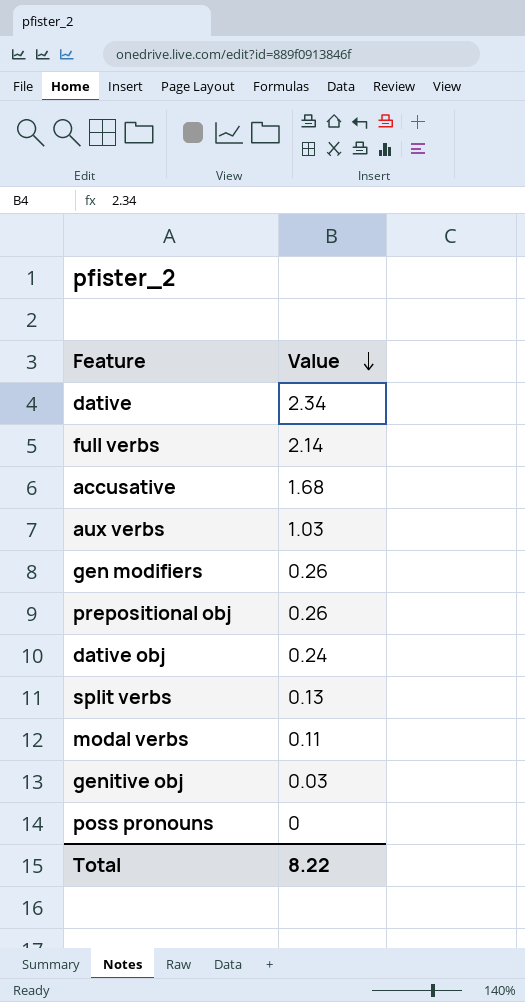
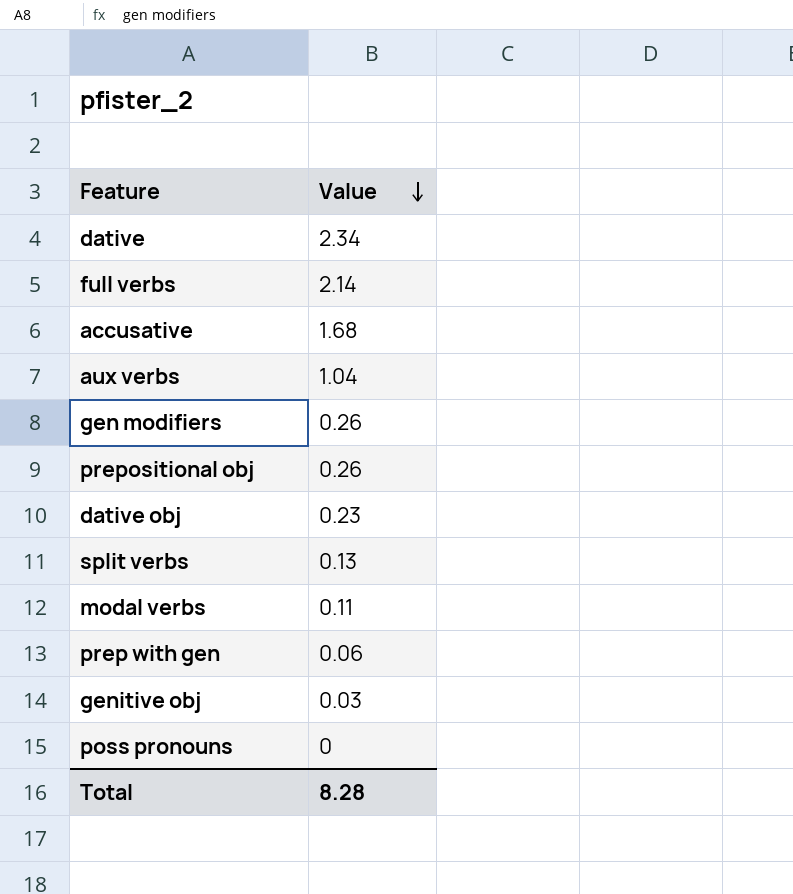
aux verbs | Value: 1.03 -> 1.04
dative obj | Value: 0.24 -> 0.23
row prep with gen: none -> 0.06
Total | Value: 8.22 -> 8.28

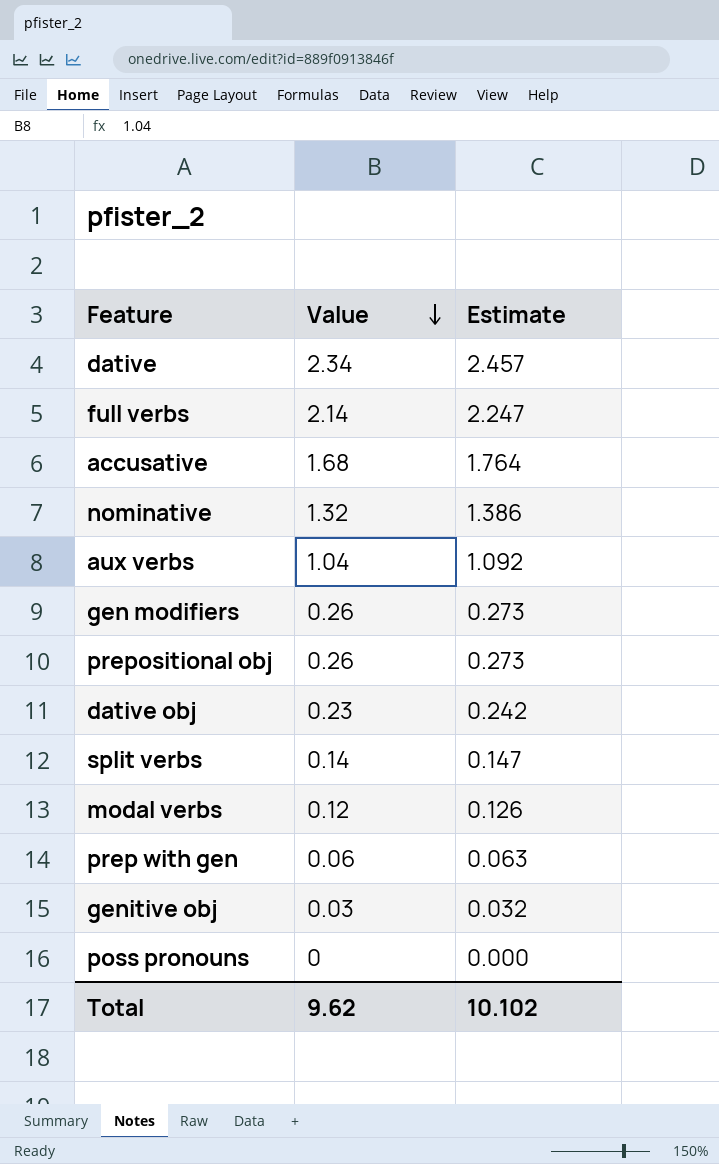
column Estimate | formula: none -> [Value] * 1.05
row nominative: none -> 1.32 | 1.386
split verbs | Value: 0.13 -> 0.14
modal verbs | Value: 0.11 -> 0.12
Total | Value: 8.28 -> 9.62

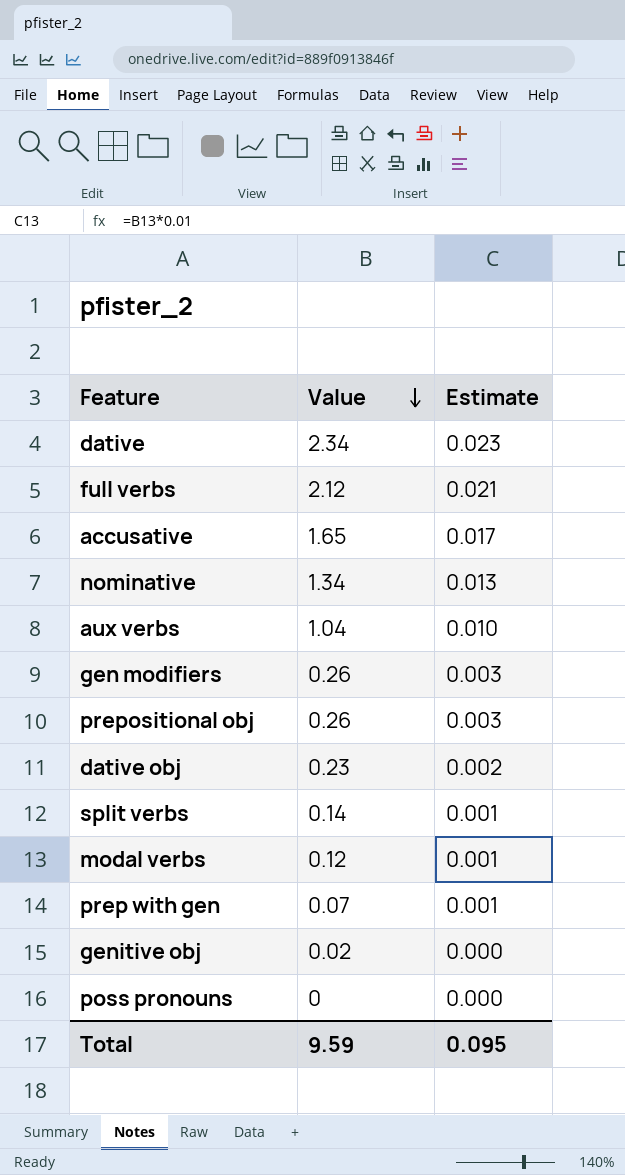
column Estimate | formula: [Value] * 1.05 -> [Value] * 0.01
full verbs | Value: 2.14 -> 2.12
accusative | Value: 1.68 -> 1.65
nominative | Value: 1.32 -> 1.34
prep with gen | Value: 0.06 -> 0.07
genitive obj | Value: 0.03 -> 0.02
Total | Value: 9.62 -> 9.59
Total | Estimate: 10.102 -> 0.095

